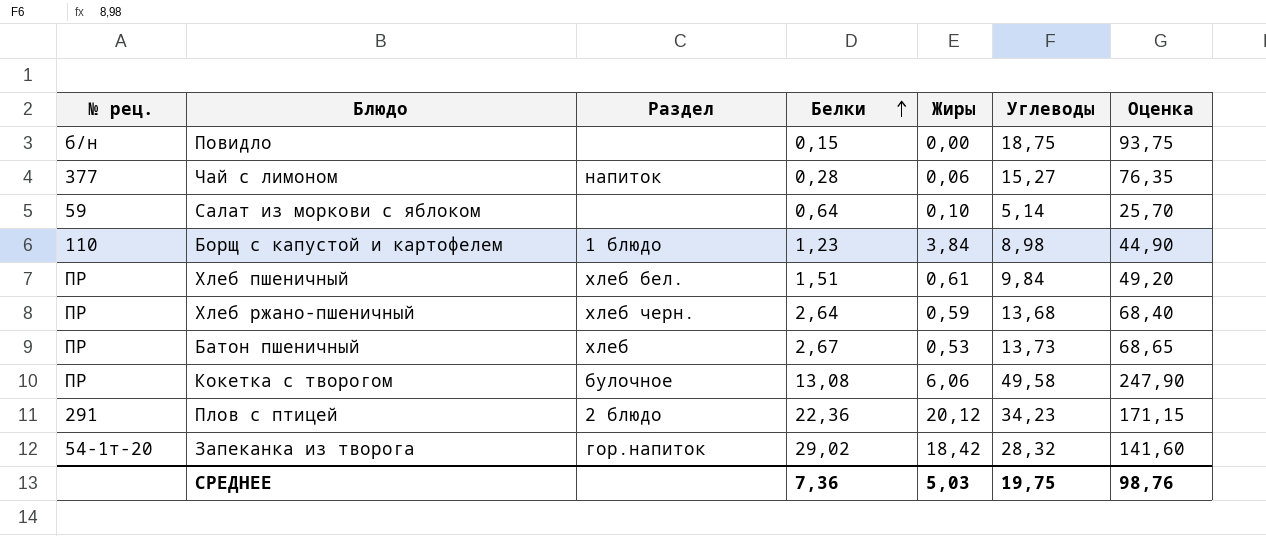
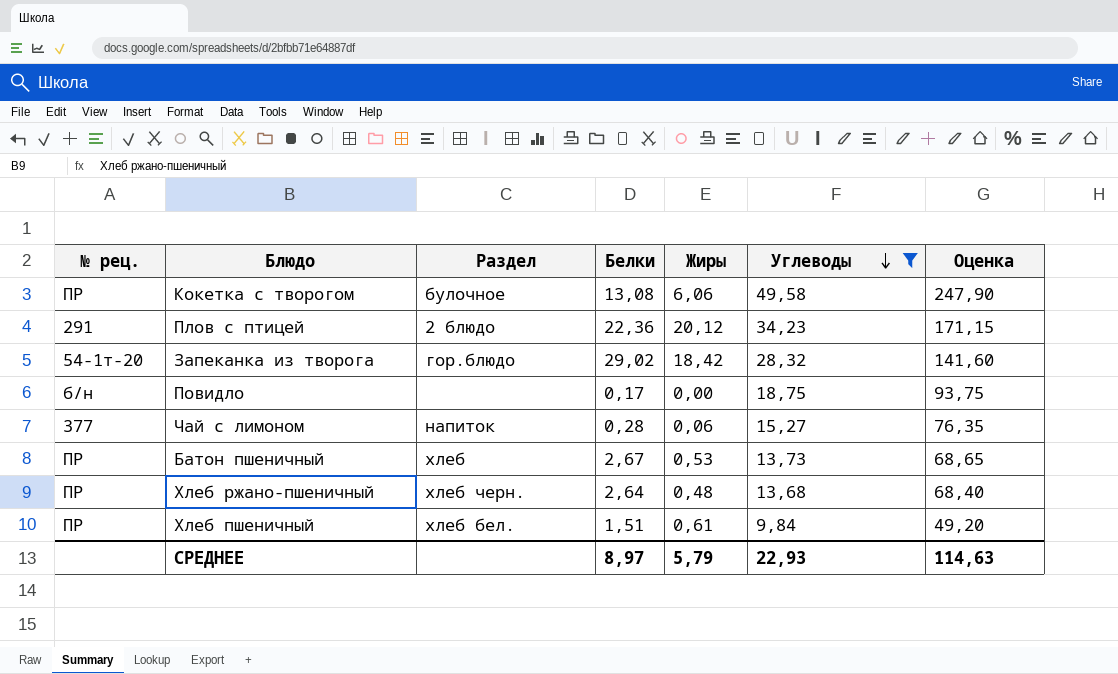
filter: none -> Углеводы >= 9,84
row order: Белки ascending -> Углеводы descending
Запеканка из творога | Раздел: гор.напиток -> гор.блюдо
Повидло | Белки: 0,15 -> 0,17
Хлеб ржано-пшеничный | Жиры: 0,59 -> 0,48
СРЕДНЕЕ | Белки: 7,36 -> 8,97
СРЕДНЕЕ | Жиры: 5,03 -> 5,79
СРЕДНЕЕ | Углеводы: 19,75 -> 22,93
СРЕДНЕЕ | Оценка: 98,76 -> 114,63

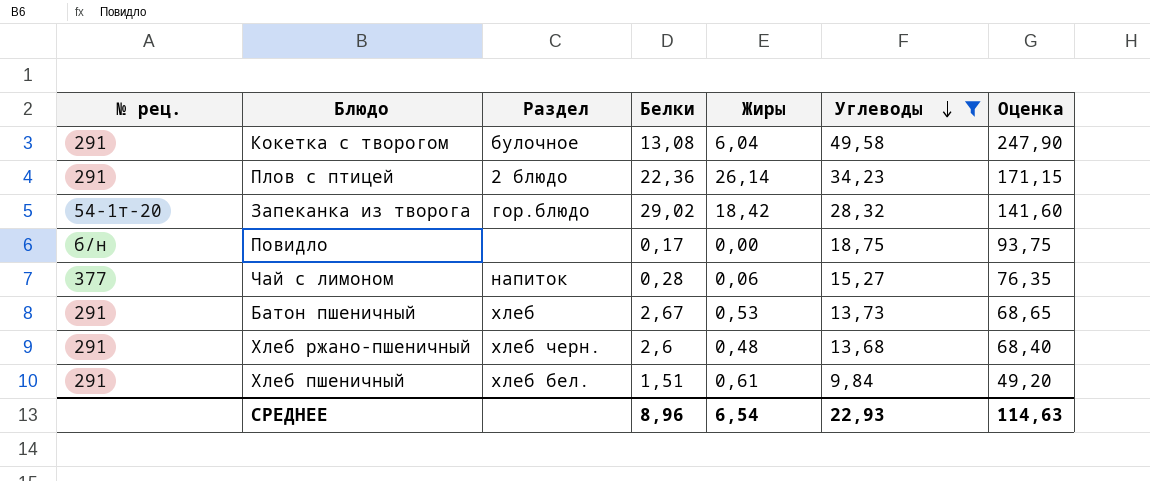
Кокетка с творогом | № рец.: ПР -> 291
Кокетка с творогом | Жиры: 6,06 -> 6,04
Плов с птицей | Жиры: 20,12 -> 26,14
Батон пшеничный | № рец.: ПР -> 291
Хлеб ржано-пшеничный | № рец.: ПР -> 291
Хлеб ржано-пшеничный | Белки: 2,64 -> 2,6
Хлеб пшеничный | № рец.: ПР -> 291
СРЕДНЕЕ | Белки: 8,97 -> 8,96
СРЕДНЕЕ | Жиры: 5,79 -> 6,54

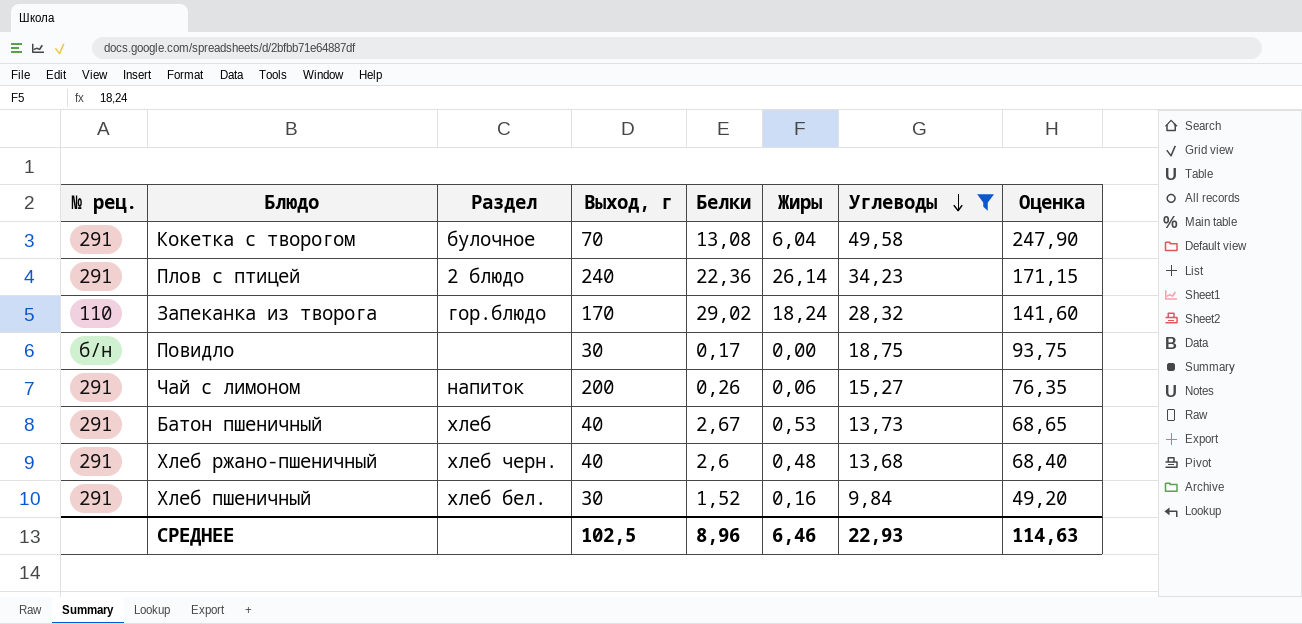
column Выход, г | position: none -> 4
Запеканка из творога | № рец.: 54-1т-20 -> 110
Запеканка из творога | Жиры: 18,42 -> 18,24
Чай с лимоном | № рец.: 377 -> 291
Чай с лимоном | Белки: 0,28 -> 0,26
Хлеб пшеничный | Белки: 1,51 -> 1,52
Хлеб пшеничный | Жиры: 0,61 -> 0,16
СРЕДНЕЕ | Жиры: 6,54 -> 6,46

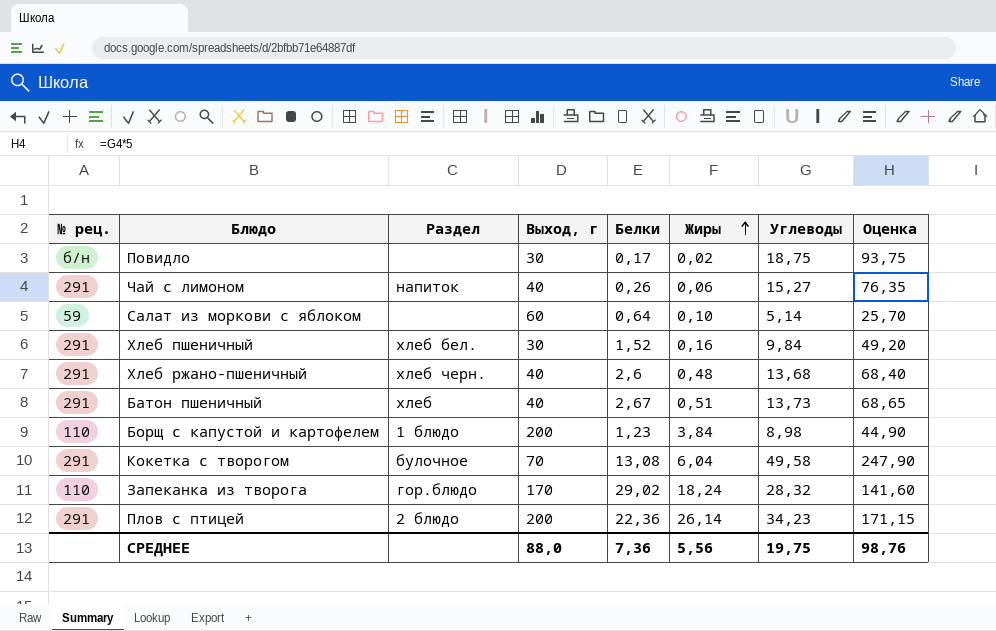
filter: Углеводы >= 9,84 -> none
row order: Углеводы descending -> Жиры ascending
Повидло | Жиры: 0,00 -> 0,02
Чай с лимоном | Выход, г: 200 -> 40
Батон пшеничный | Жиры: 0,53 -> 0,51
Плов с птицей | Выход, г: 240 -> 200
СРЕДНЕЕ | Выход, г: 102,5 -> 88,0
СРЕДНЕЕ | Белки: 8,96 -> 7,36
СРЕДНЕЕ | Жиры: 6,46 -> 5,56
СРЕДНЕЕ | Углеводы: 22,93 -> 19,75
СРЕДНЕЕ | Оценка: 114,63 -> 98,76

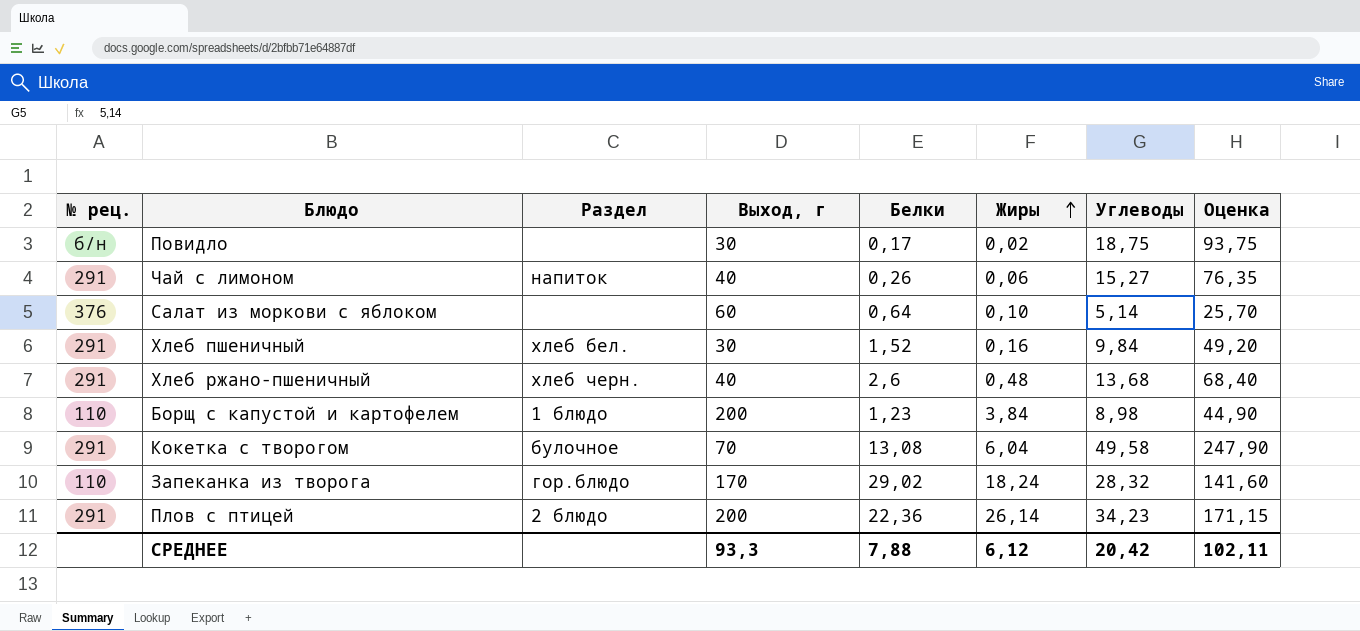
row Батон пшеничный: 291 | хлеб | 40 | 2,67 | 0,51 | 13,73 | 68,65 -> none
Салат из моркови с яблоком | № рец.: 59 -> 376
СРЕДНЕЕ | Выход, г: 88,0 -> 93,3
СРЕДНЕЕ | Белки: 7,36 -> 7,88
СРЕДНЕЕ | Жиры: 5,56 -> 6,12
СРЕДНЕЕ | Углеводы: 19,75 -> 20,42
СРЕДНЕЕ | Оценка: 98,76 -> 102,11

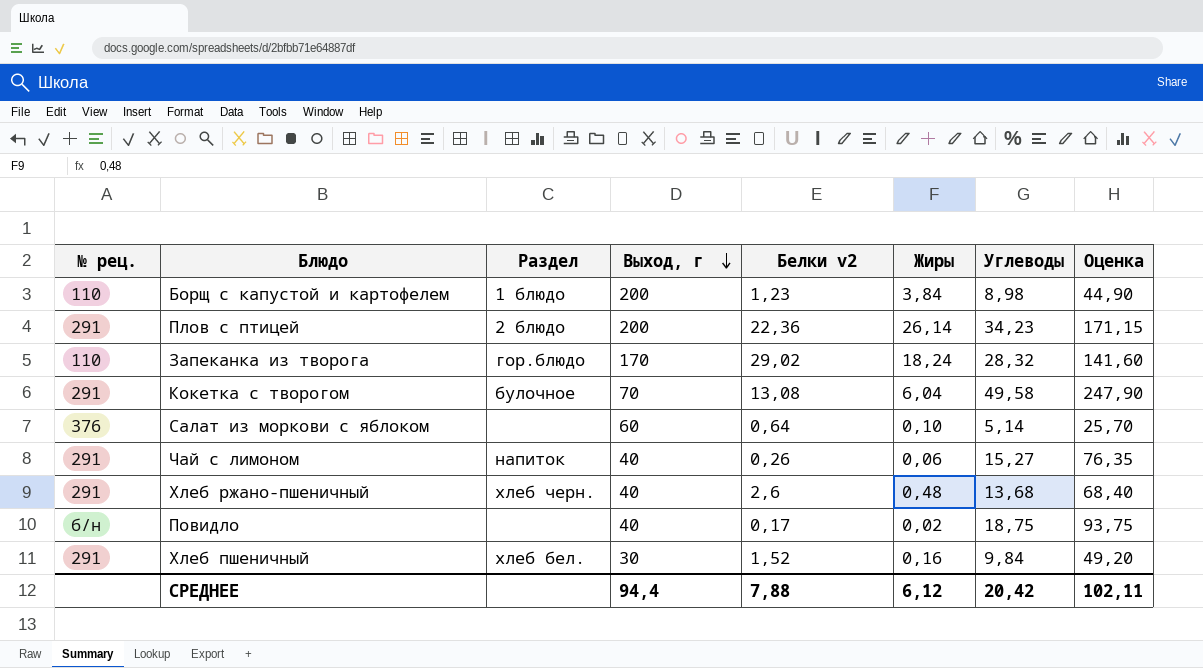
row order: Жиры ascending -> Выход, г descending
column name: Белки -> Белки v2
Повидло | Выход, г: 30 -> 40
СРЕДНЕЕ | Выход, г: 93,3 -> 94,4

